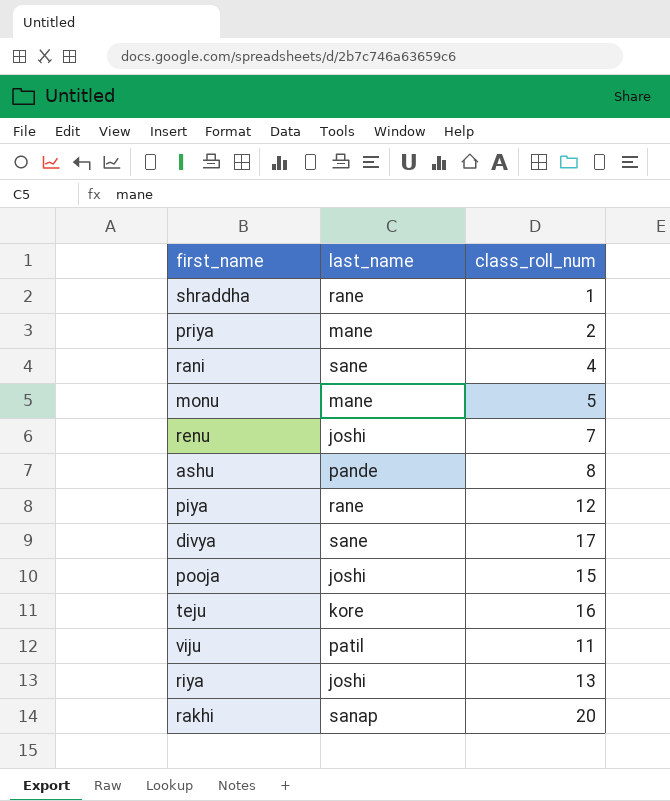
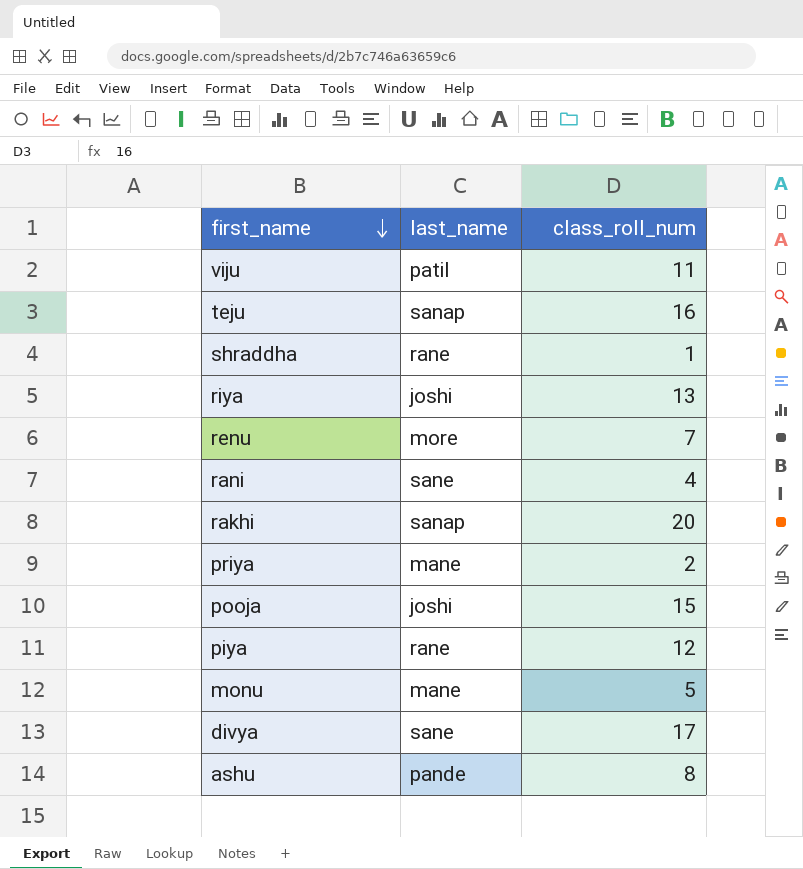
row order: none -> first_name descending
teju | last_name: kore -> sanap
renu | last_name: joshi -> more

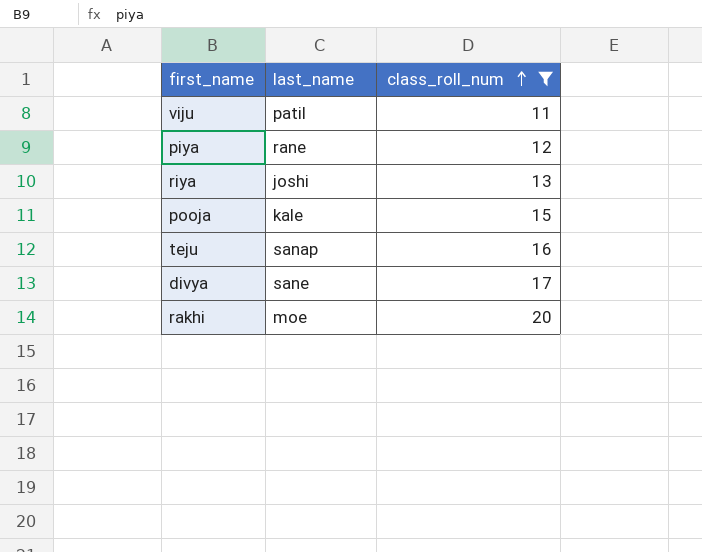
filter: none -> class_roll_num >= 11
row order: first_name descending -> class_roll_num ascending
pooja | last_name: joshi -> kale
rakhi | last_name: sanap -> moe

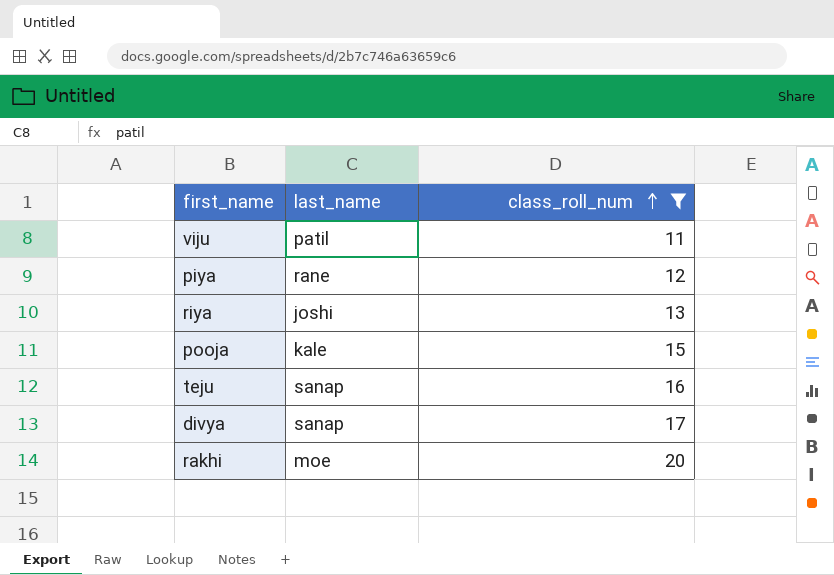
divya | last_name: sane -> sanap

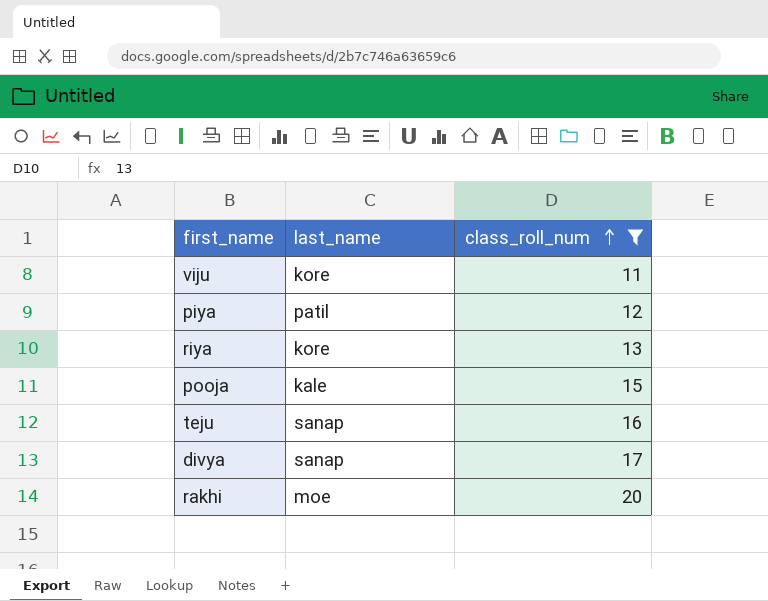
viju | last_name: patil -> kore
piya | last_name: rane -> patil
riya | last_name: joshi -> kore

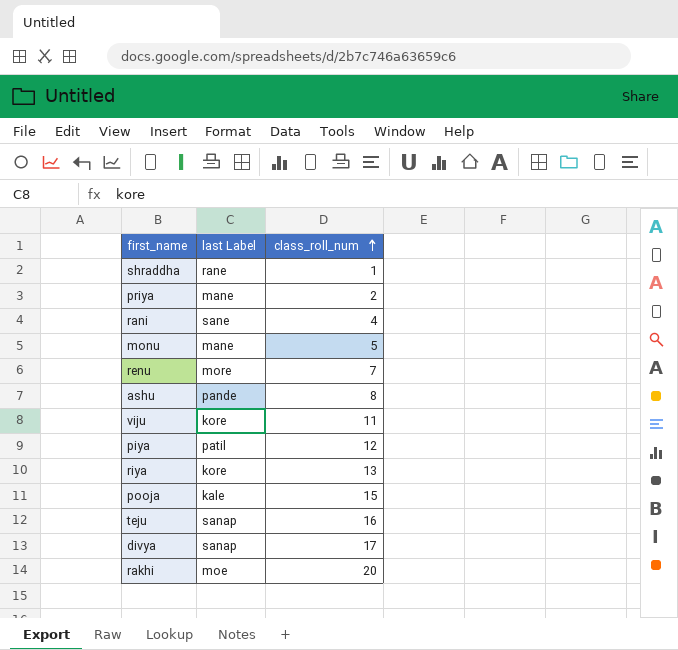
filter: class_roll_num >= 11 -> none
column name: last_name -> last Label

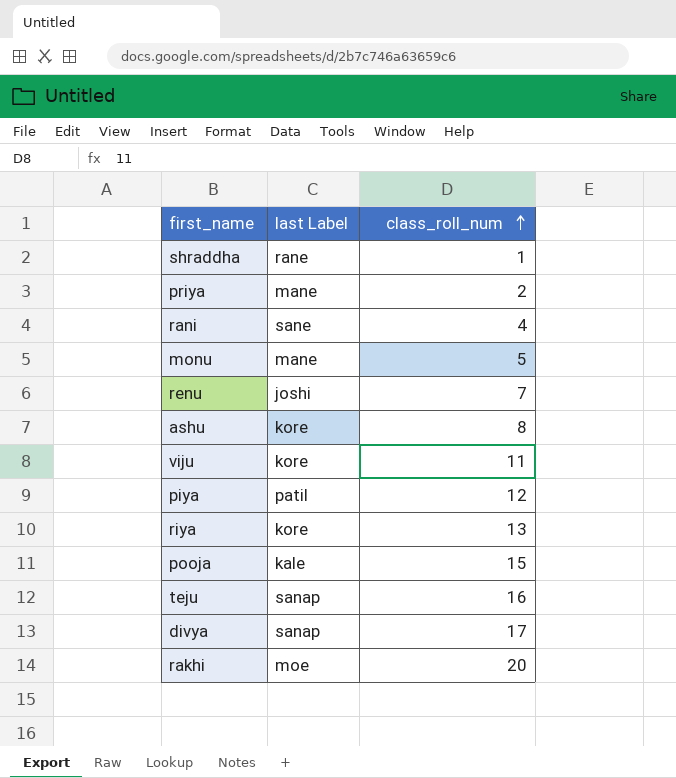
renu | last Label: more -> joshi
ashu | last Label: pande -> kore

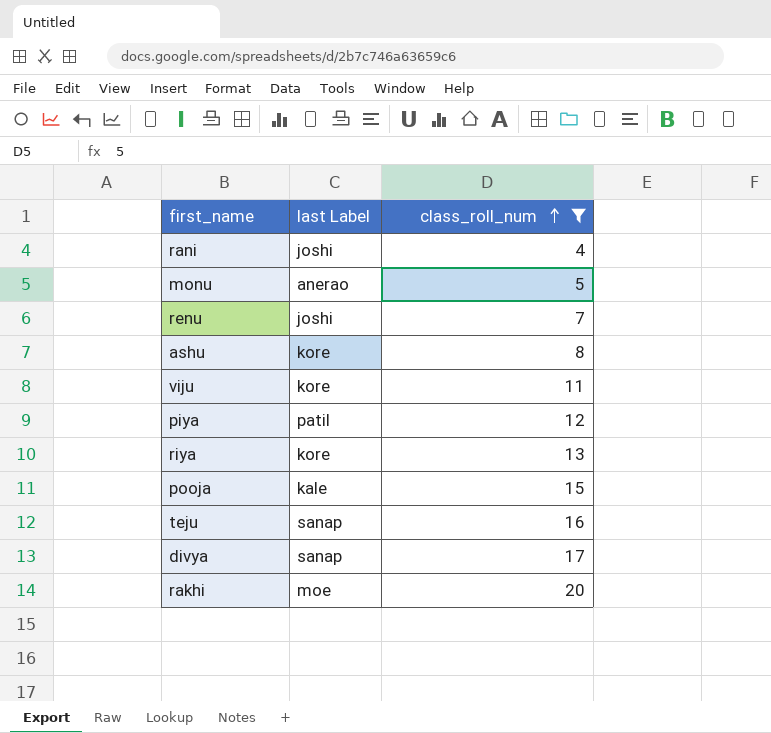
filter: none -> class_roll_num >= 4
rani | last Label: sane -> joshi
monu | last Label: mane -> anerao

